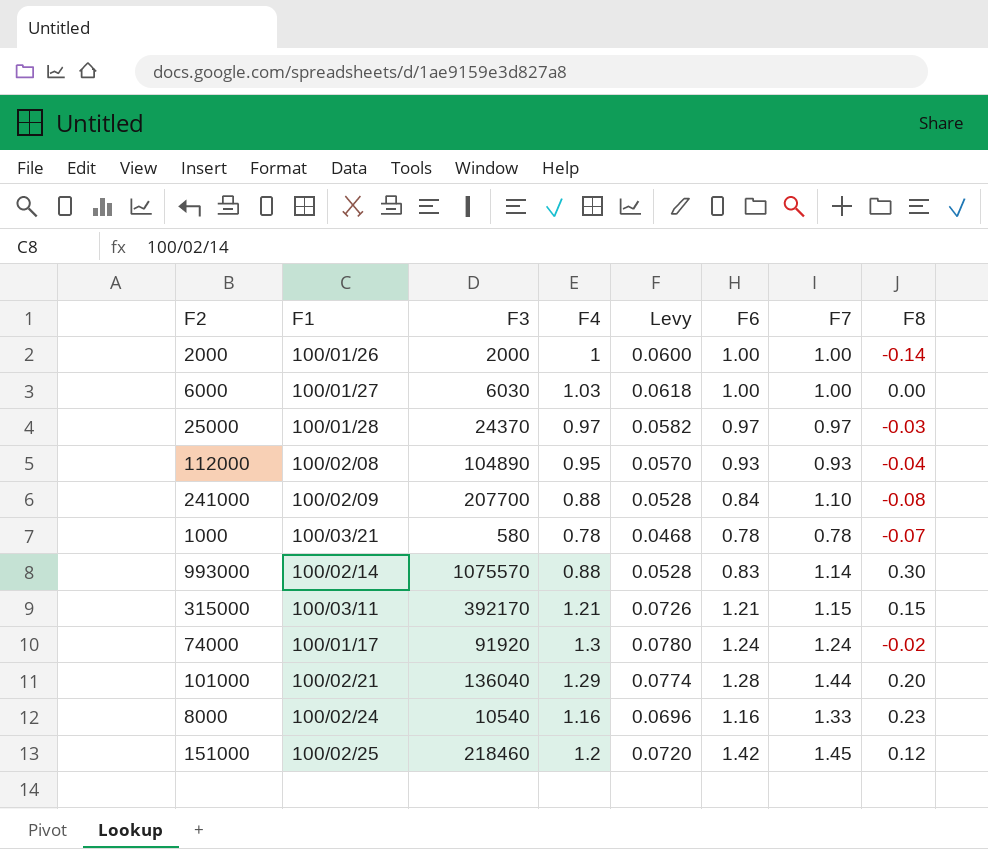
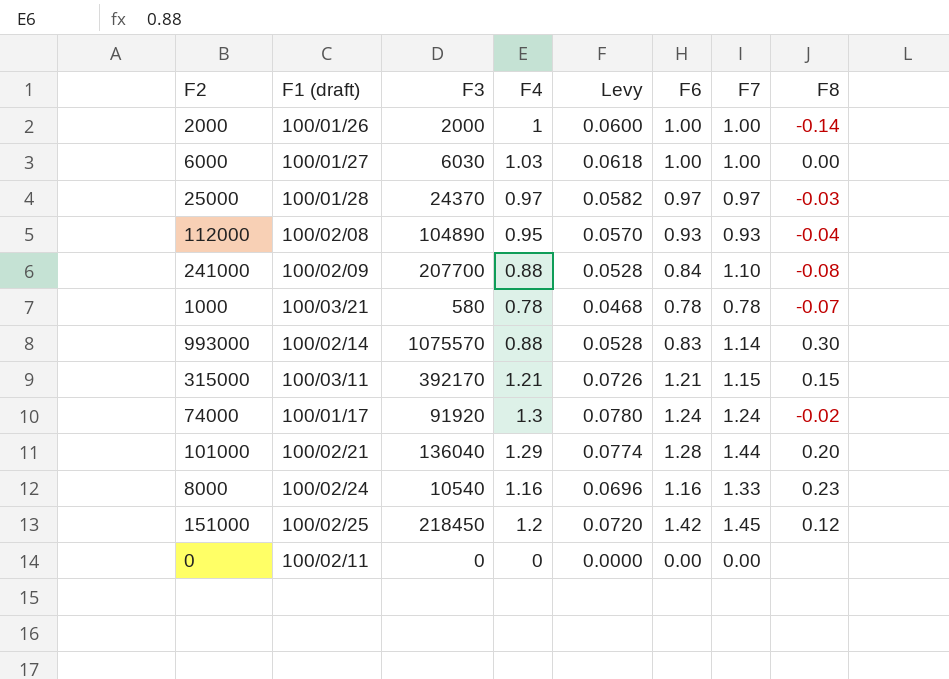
column name: F1 -> F1 (draft)
151000 | F3: 218460 -> 218450
row 0: none -> 100/02/11 | 0 | 0 | 0.0000 | 0.00 | 0.00 | none

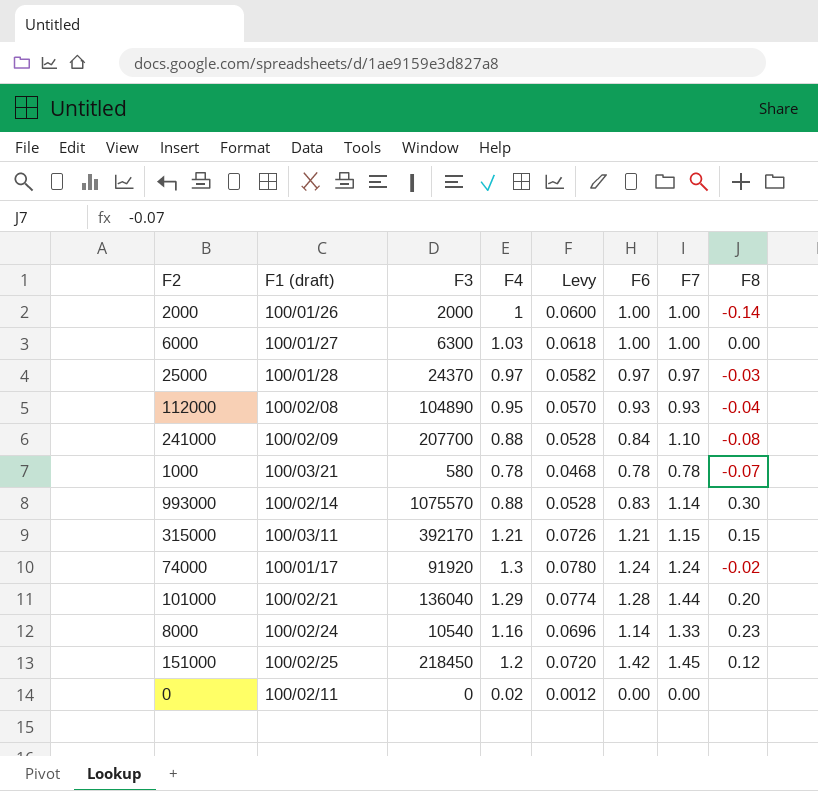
6000 | F3: 6030 -> 6300
8000 | F6: 1.16 -> 1.14
0 | F4: 0 -> 0.02
0 | Levy: 0.0000 -> 0.0012

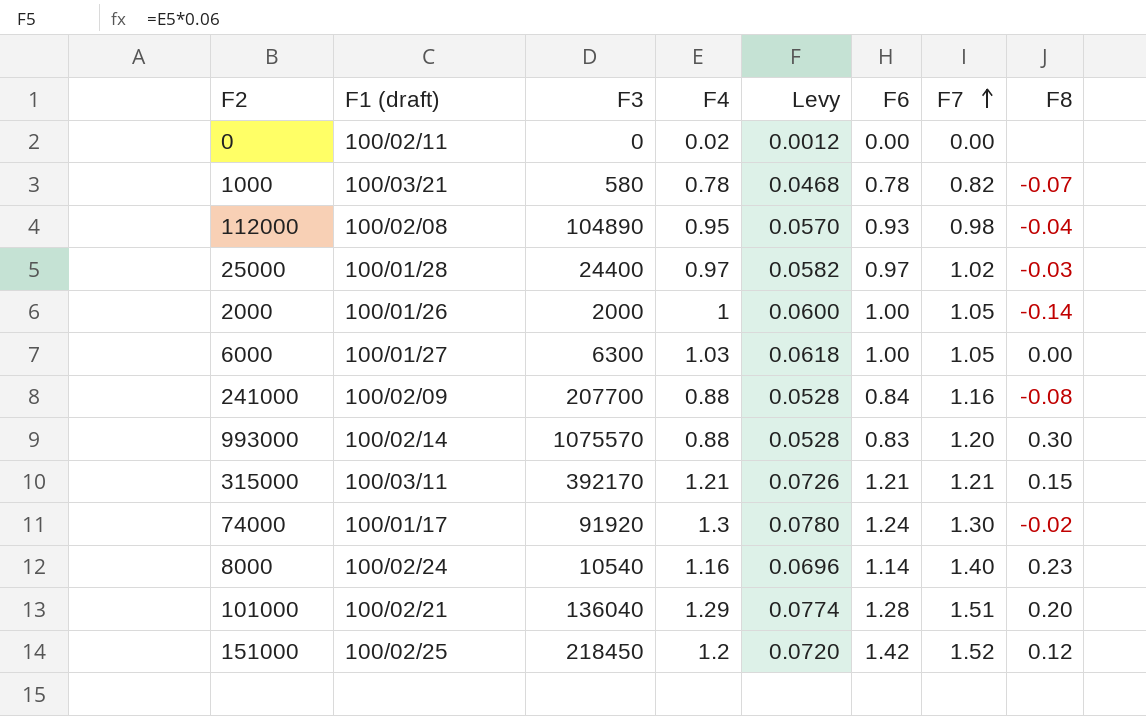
row order: none -> F7 ascending
1000 | F7: 0.78 -> 0.82
112000 | F7: 0.93 -> 0.98
25000 | F3: 24370 -> 24400
25000 | F7: 0.97 -> 1.02
2000 | F7: 1.00 -> 1.05
6000 | F7: 1.00 -> 1.05
241000 | F7: 1.10 -> 1.16
993000 | F7: 1.14 -> 1.20
315000 | F7: 1.15 -> 1.21
74000 | F7: 1.24 -> 1.30
8000 | F7: 1.33 -> 1.40
101000 | F7: 1.44 -> 1.51
151000 | F7: 1.45 -> 1.52

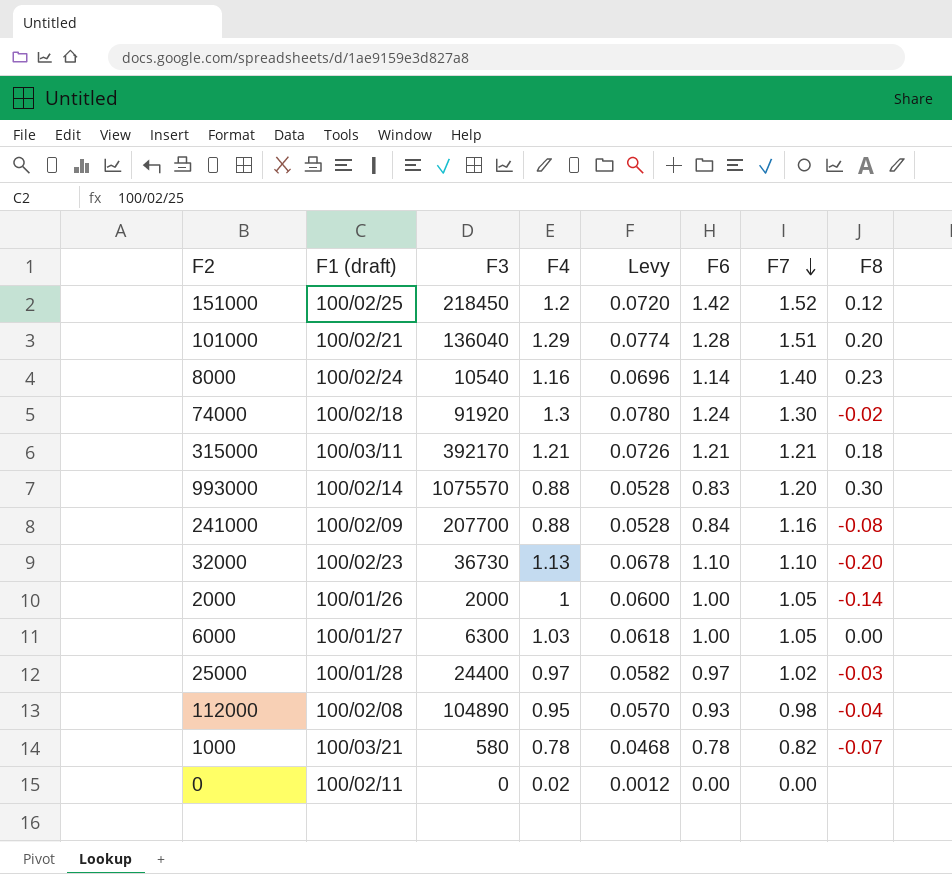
row order: F7 ascending -> F7 descending
74000 | F1 (draft): 100/01/17 -> 100/02/18
315000 | F8: 0.15 -> 0.18
row 32000: none -> 100/02/23 | 36730 | 1.13 | 0.0678 | 1.10 | 1.10 | -0.20

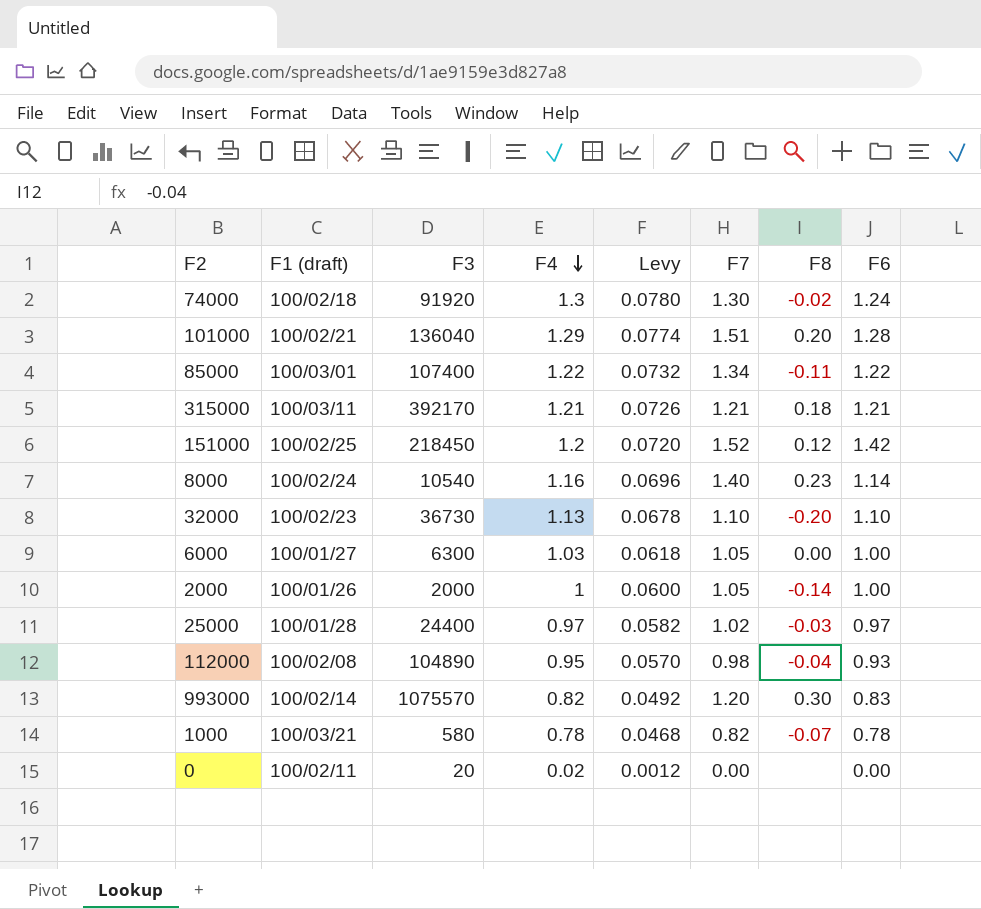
row order: F7 descending -> F4 descending
column F6 | position: 6 -> 8
row 241000: 100/02/09 | 207700 | 0.88 | 0.0528 | 0.84 | 1.16 | -0.08 -> none
row 85000: none -> 100/03/01 | 107400 | 1.22 | 0.0732 | 1.34 | -0.11 | 1.22
993000 | F4: 0.88 -> 0.82
993000 | Levy: 0.0528 -> 0.0492
0 | F3: 0 -> 20

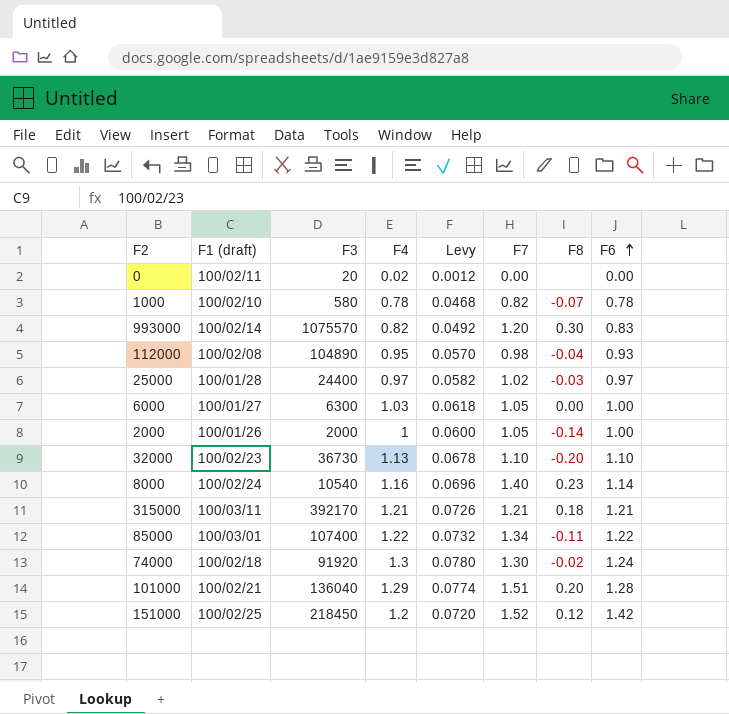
row order: F4 descending -> F6 ascending
1000 | F1 (draft): 100/03/21 -> 100/02/10

